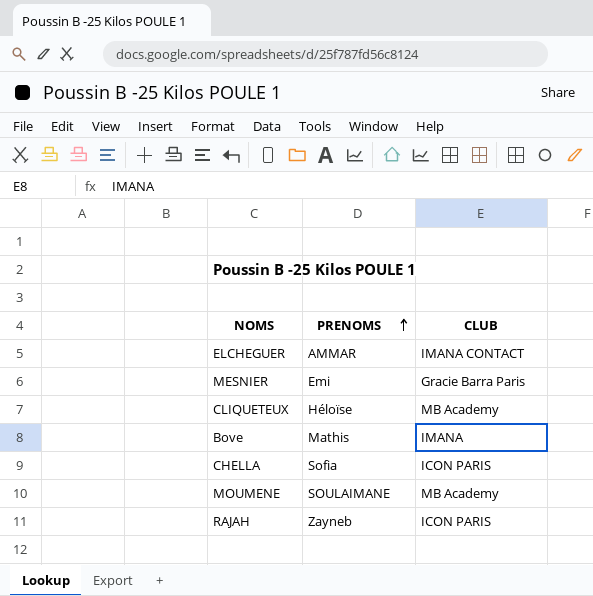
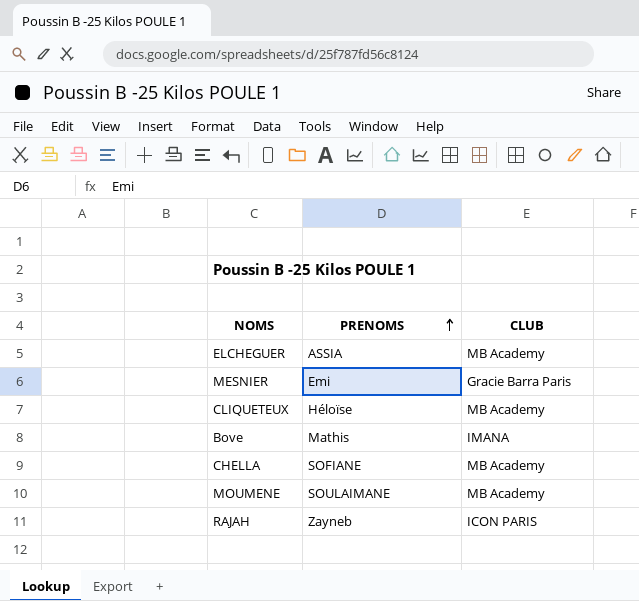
ELCHEGUER | PRENOMS: AMMAR -> ASSIA
ELCHEGUER | CLUB: IMANA CONTACT -> MB Academy
CHELLA | PRENOMS: Sofia -> SOFIANE
CHELLA | CLUB: ICON PARIS -> MB Academy

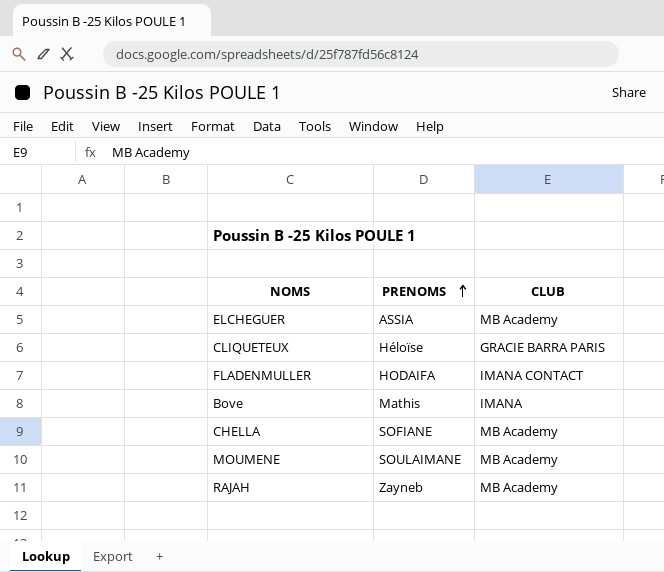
row MESNIER: Emi | Gracie Barra Paris -> none
CLIQUETEUX | CLUB: MB Academy -> GRACIE BARRA PARIS
row FLADENMULLER: none -> HODAIFA | IMANA CONTACT
RAJAH | CLUB: ICON PARIS -> MB Academy

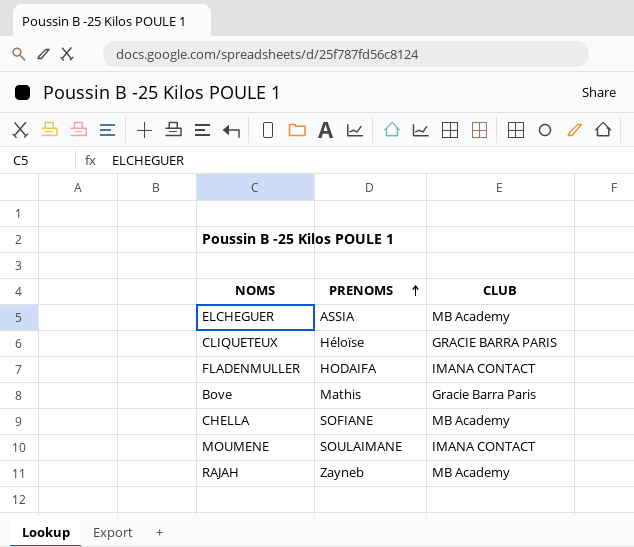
Bove | CLUB: IMANA -> Gracie Barra Paris
MOUMENE | CLUB: MB Academy -> IMANA CONTACT

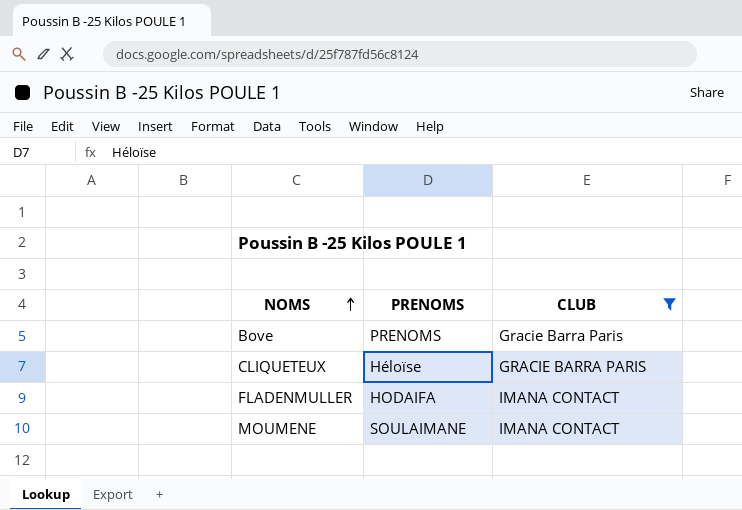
filter: none -> CLUB != MB Academy
row order: PRENOMS ascending -> NOMS ascending
Bove | PRENOMS: Mathis -> PRENOMS

